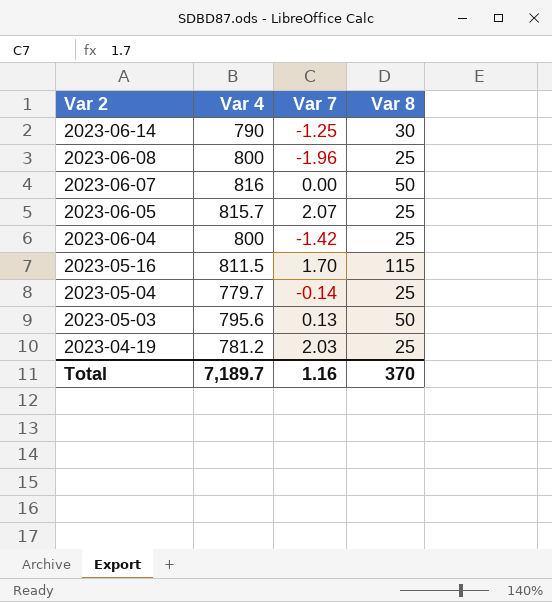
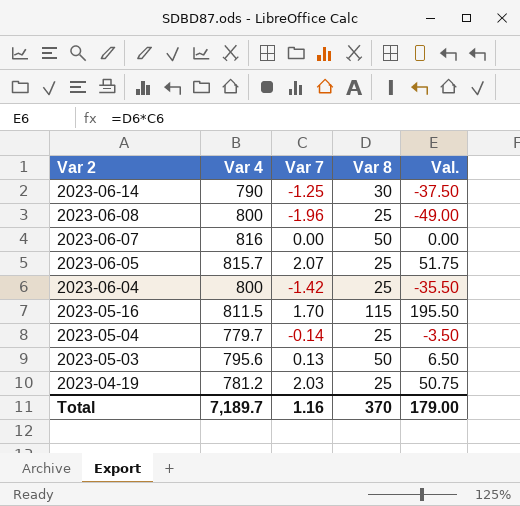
column Val. | formula: none -> [Var 7] * [Var 8]

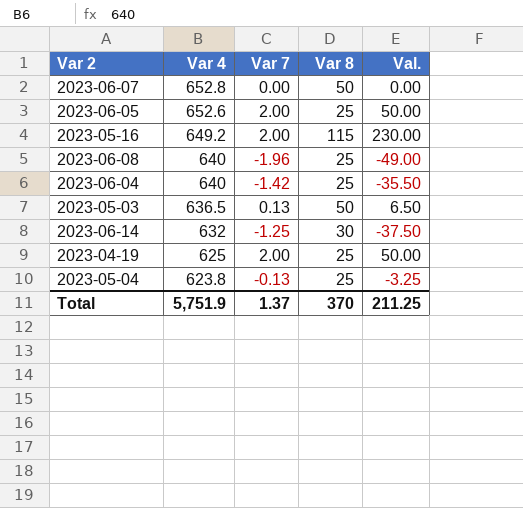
row order: Var 2 descending -> Var 4 descending
2023-06-07 | Var 4: 816 -> 652.8
2023-06-05 | Var 4: 815.7 -> 652.6
2023-06-05 | Var 7: 2.07 -> 2.00
2023-06-05 | Val.: 51.75 -> 50.00
2023-05-16 | Var 4: 811.5 -> 649.2
2023-05-16 | Var 7: 1.70 -> 2.00
2023-05-16 | Val.: 195.50 -> 230.00
2023-06-08 | Var 4: 800 -> 640
2023-06-04 | Var 4: 800 -> 640
2023-05-03 | Var 4: 795.6 -> 636.5
2023-06-14 | Var 4: 790 -> 632
2023-04-19 | Var 4: 781.2 -> 625
2023-04-19 | Var 7: 2.03 -> 2.00
2023-04-19 | Val.: 50.75 -> 50.00
2023-05-04 | Var 4: 779.7 -> 623.8
2023-05-04 | Var 7: -0.14 -> -0.13
2023-05-04 | Val.: -3.50 -> -3.25
Total | Var 4: 7,189.7 -> 5,751.9
Total | Var 7: 1.16 -> 1.37
Total | Val.: 179.00 -> 211.25

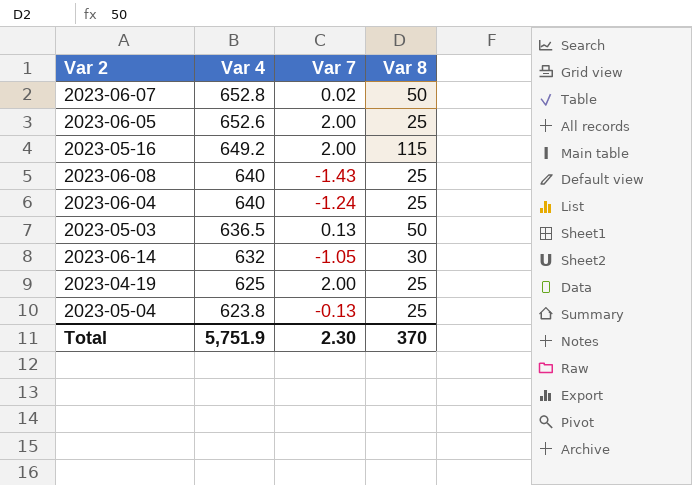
column Val. | formula: [Var 7] * [Var 8] -> none
2023-06-07 | Var 7: 0.00 -> 0.02
2023-06-08 | Var 7: -1.96 -> -1.43
2023-06-04 | Var 7: -1.42 -> -1.24
2023-06-14 | Var 7: -1.25 -> -1.05
Total | Var 7: 1.37 -> 2.30

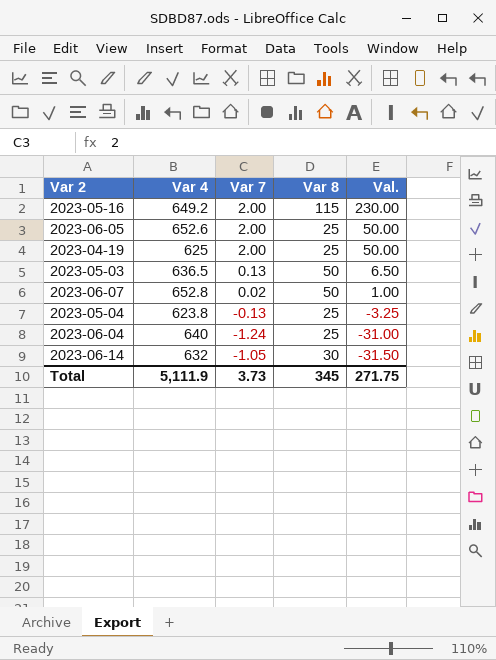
row order: Var 4 descending -> Val. descending
column Val. | formula: none -> [Var 7] * [Var 8]
row 2023-06-08: 640 | -1.43 | 25 -> none
Total | Var 4: 5,751.9 -> 5,111.9
Total | Var 7: 2.30 -> 3.73
Total | Var 8: 370 -> 345

